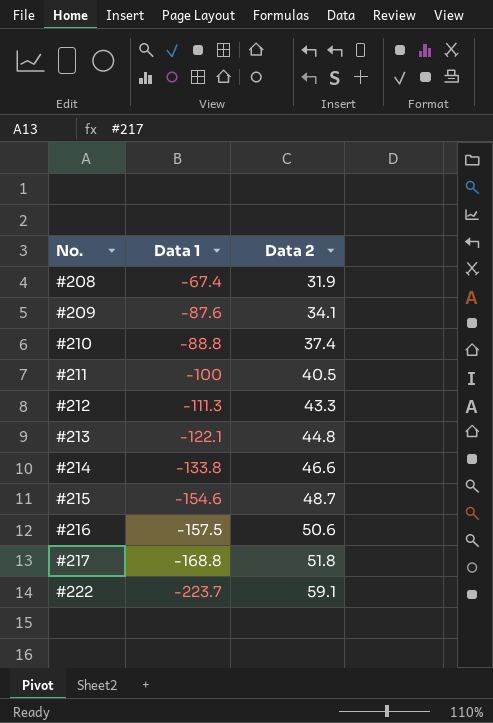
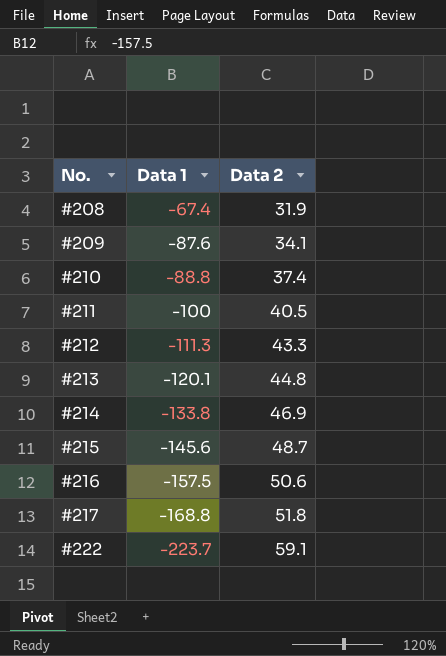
#213 | Data 1: -122.1 -> -120.1
#214 | Data 2: 46.6 -> 46.9
#215 | Data 1: -154.6 -> -145.6

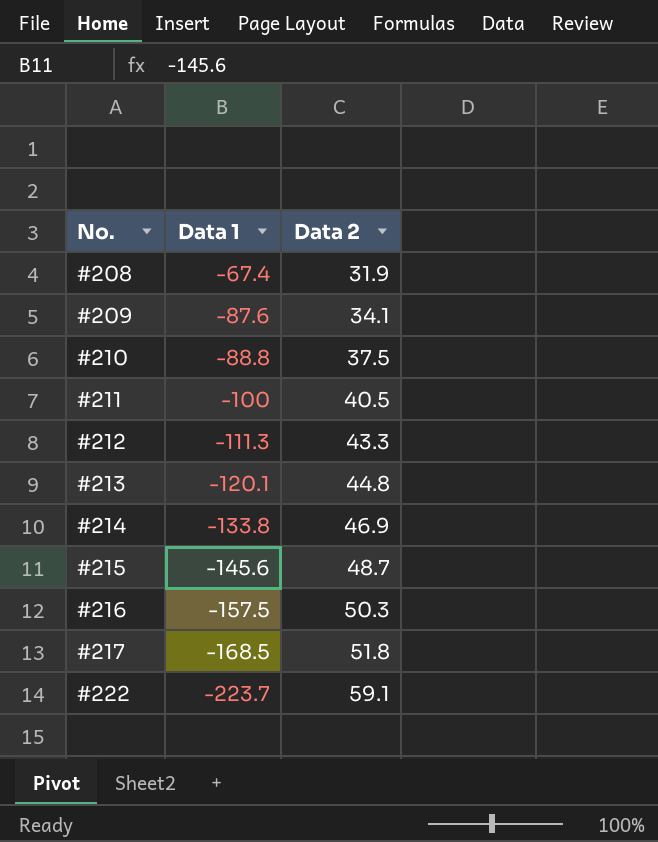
#210 | Data 2: 37.4 -> 37.5
#216 | Data 2: 50.6 -> 50.3
#217 | Data 1: -168.8 -> -168.5

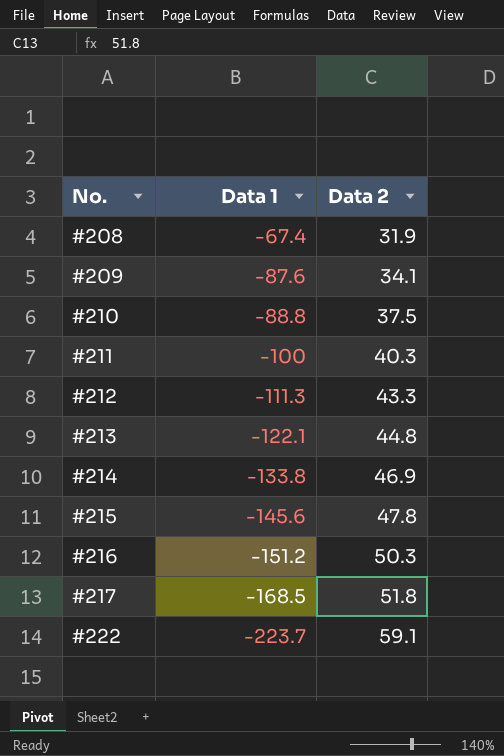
#211 | Data 2: 40.5 -> 40.3
#213 | Data 1: -120.1 -> -122.1
#215 | Data 2: 48.7 -> 47.8
#216 | Data 1: -157.5 -> -151.2

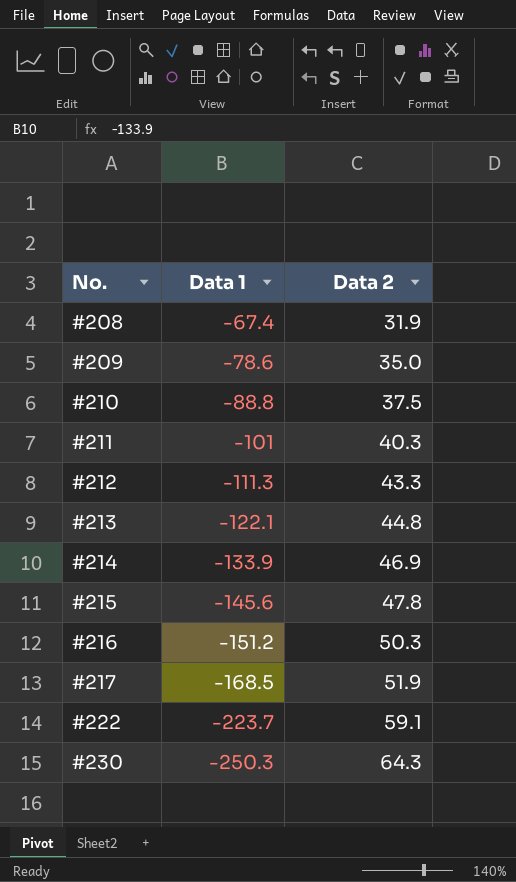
#209 | Data 1: -87.6 -> -78.6
#209 | Data 2: 34.1 -> 35.0
#211 | Data 1: -100 -> -101
#214 | Data 1: -133.8 -> -133.9
#217 | Data 2: 51.8 -> 51.9
row #230: none -> -250.3 | 64.3

